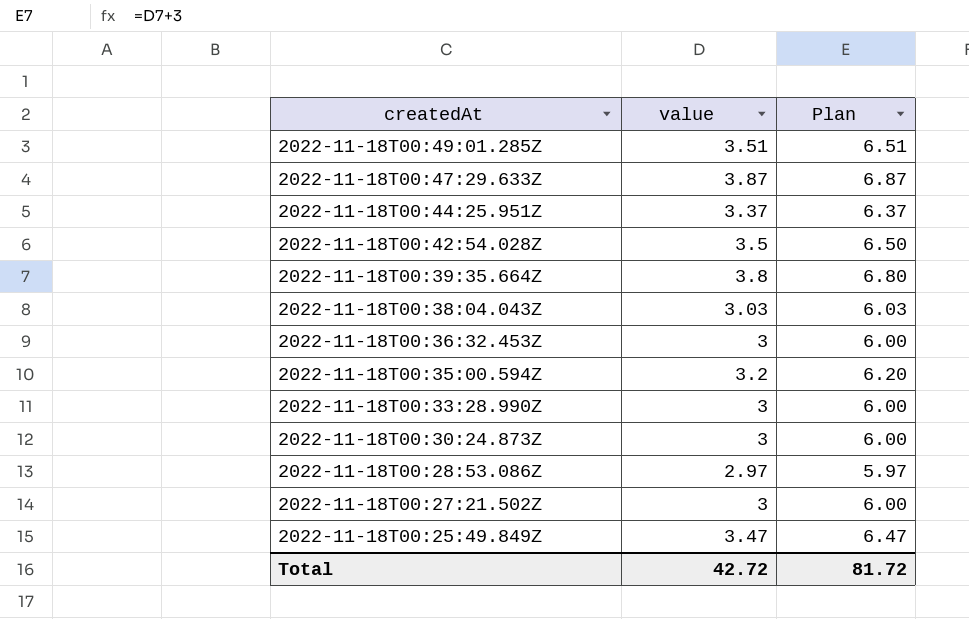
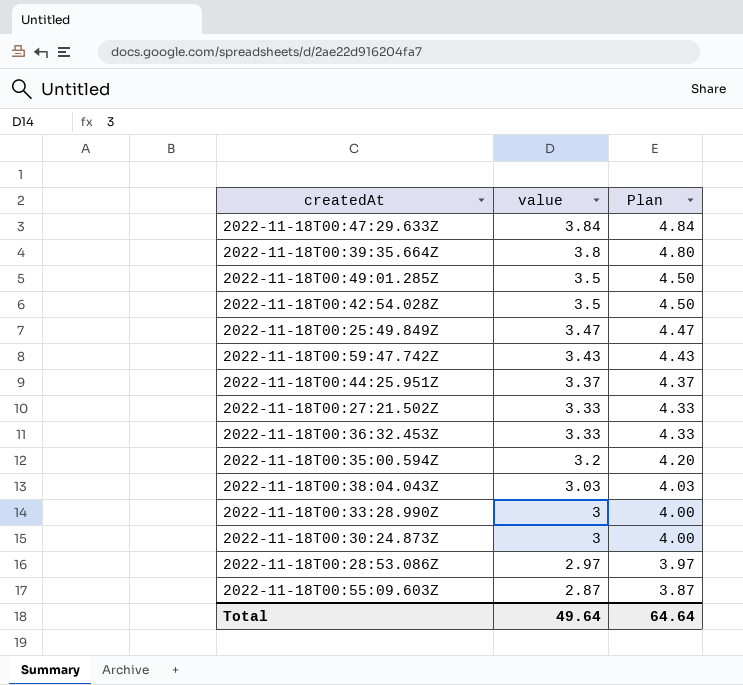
row order: createdAt descending -> value descending
column Plan | formula: [value] + 3 -> [value] + 1
2022-11-18T00:47:29.633Z | value: 3.87 -> 3.84
2022-11-18T00:49:01.285Z | value: 3.51 -> 3.5
row 2022-11-18T00:59:47.742Z: none -> 3.43 | 4.43
2022-11-18T00:27:21.502Z | value: 3 -> 3.33
2022-11-18T00:36:32.453Z | value: 3 -> 3.33
row 2022-11-18T00:55:09.603Z: none -> 2.87 | 3.87
Total | value: 42.72 -> 49.64
Total | Plan: 81.72 -> 64.64

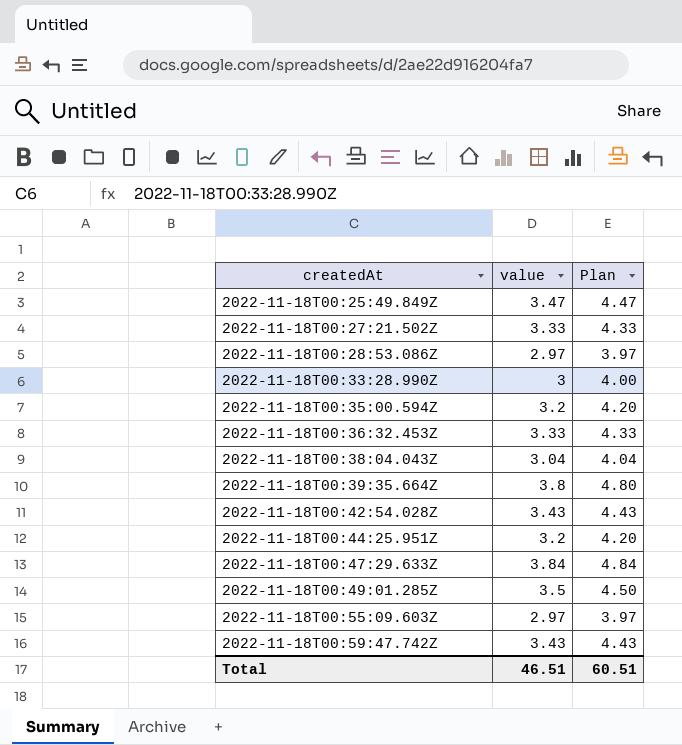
row order: value descending -> createdAt ascending
row 2022-11-18T00:30:24.873Z: 3 | 4.00 -> none
2022-11-18T00:38:04.043Z | value: 3.03 -> 3.04
2022-11-18T00:38:04.043Z | Plan: 4.03 -> 4.04
2022-11-18T00:42:54.028Z | value: 3.5 -> 3.43
2022-11-18T00:42:54.028Z | Plan: 4.50 -> 4.43
2022-11-18T00:44:25.951Z | value: 3.37 -> 3.2
2022-11-18T00:44:25.951Z | Plan: 4.37 -> 4.20
2022-11-18T00:55:09.603Z | value: 2.87 -> 2.97
2022-11-18T00:55:09.603Z | Plan: 3.87 -> 3.97
Total | value: 49.64 -> 46.51
Total | Plan: 64.64 -> 60.51

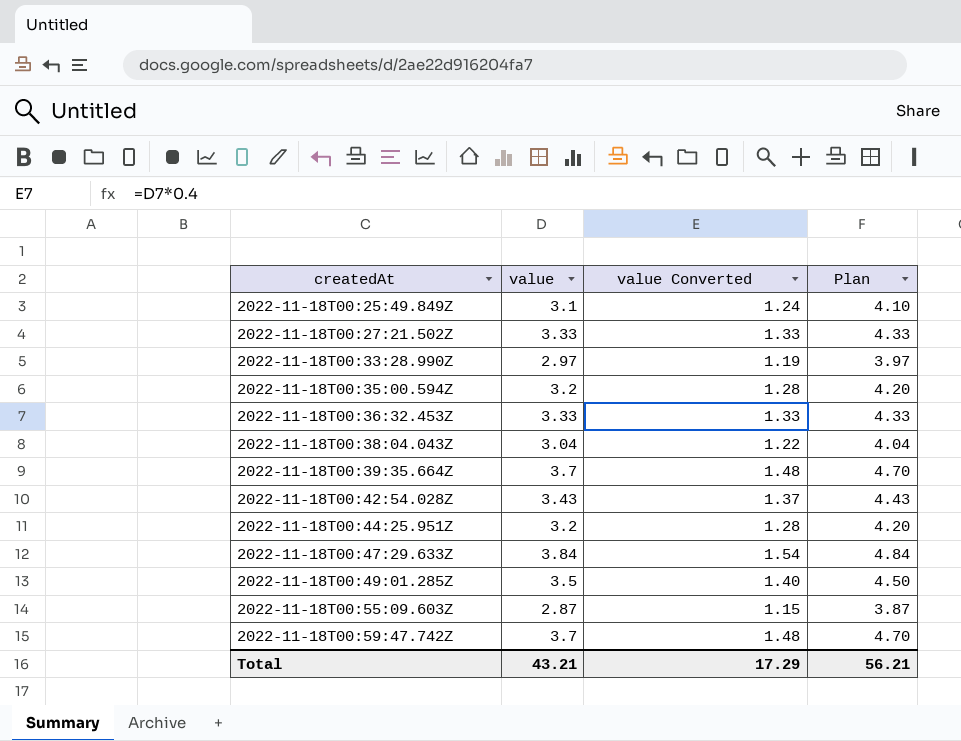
column value Converted | formula: none -> [value] * 0.4
row 2022-11-18T00:28:53.086Z: 2.97 | 3.97 -> none
2022-11-18T00:25:49.849Z | value: 3.47 -> 3.1
2022-11-18T00:25:49.849Z | Plan: 4.47 -> 4.10
2022-11-18T00:33:28.990Z | value: 3 -> 2.97
2022-11-18T00:33:28.990Z | Plan: 4.00 -> 3.97
2022-11-18T00:39:35.664Z | value: 3.8 -> 3.7
2022-11-18T00:39:35.664Z | Plan: 4.80 -> 4.70
2022-11-18T00:55:09.603Z | value: 2.97 -> 2.87
2022-11-18T00:55:09.603Z | Plan: 3.97 -> 3.87
2022-11-18T00:59:47.742Z | value: 3.43 -> 3.7
2022-11-18T00:59:47.742Z | Plan: 4.43 -> 4.70
Total | value: 46.51 -> 43.21
Total | Plan: 60.51 -> 56.21

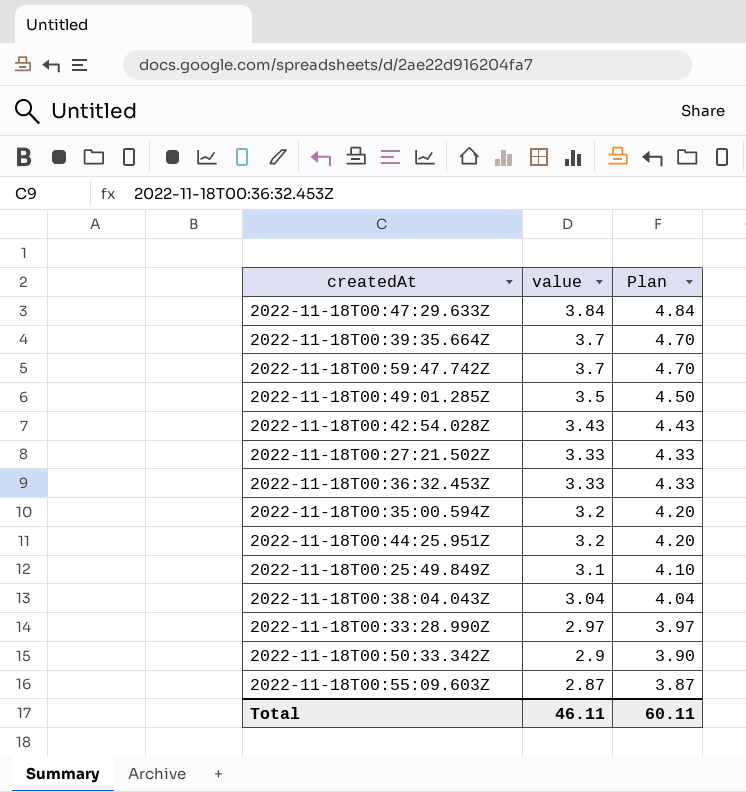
row order: createdAt ascending -> value descending
column value Converted | formula: [value] * 0.4 -> none
row 2022-11-18T00:50:33.342Z: none -> 2.9 | 3.90
Total | value: 43.21 -> 46.11
Total | Plan: 56.21 -> 60.11

